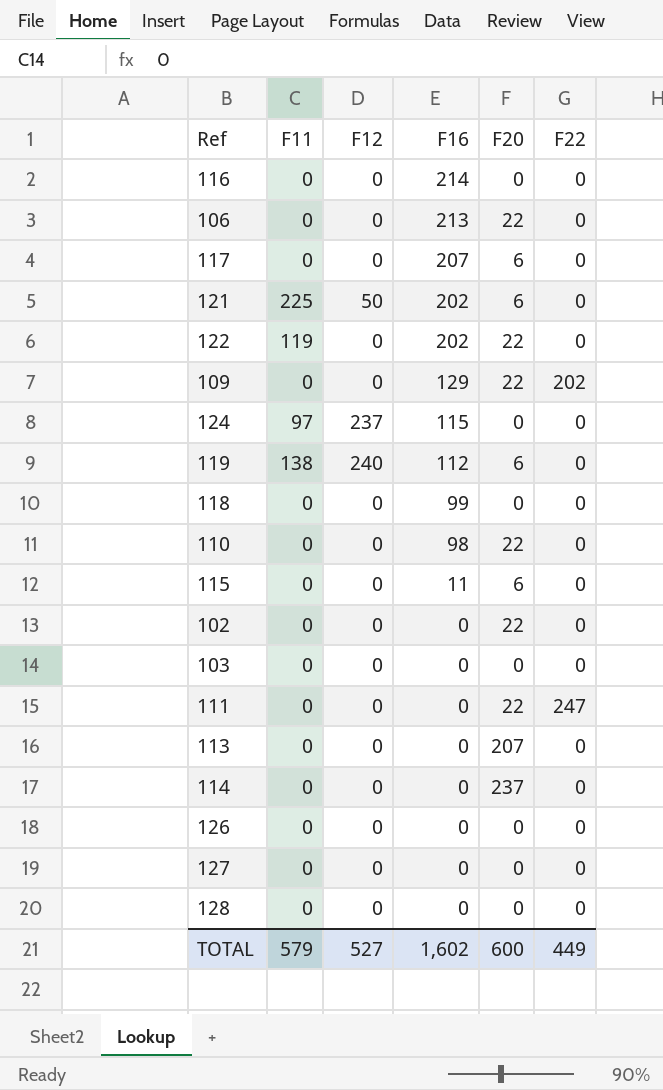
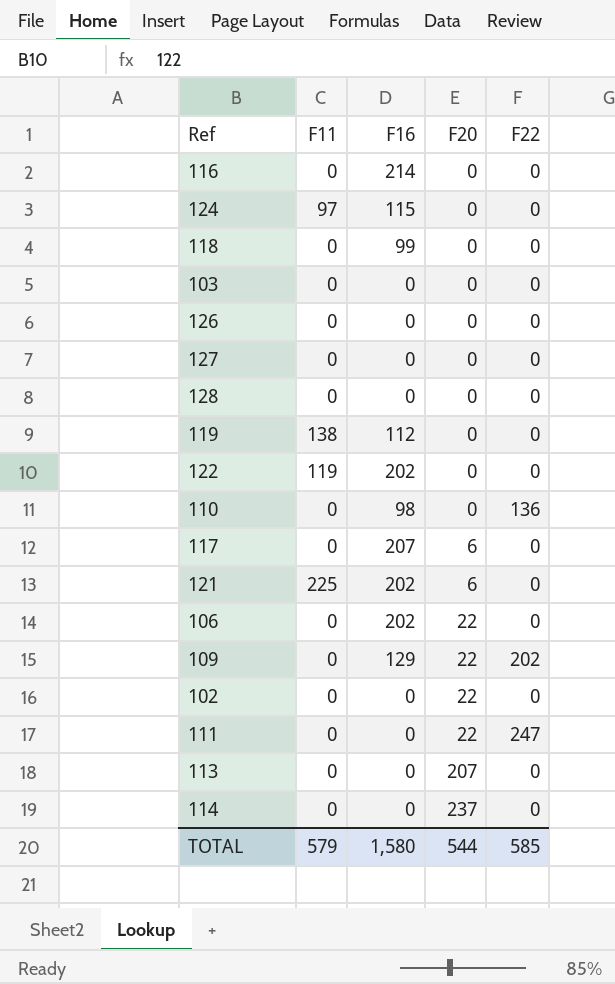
row order: F16 descending -> F20 ascending
column F12 | position: 3 -> none
row 115: 0 | 0 | 11 | 6 | 0 -> none
119 | F20: 6 -> 0
122 | F20: 22 -> 0
110 | F20: 22 -> 0
110 | F22: 0 -> 136
106 | F16: 213 -> 202
TOTAL | F16: 1,602 -> 1,580
TOTAL | F20: 600 -> 544
TOTAL | F22: 449 -> 585

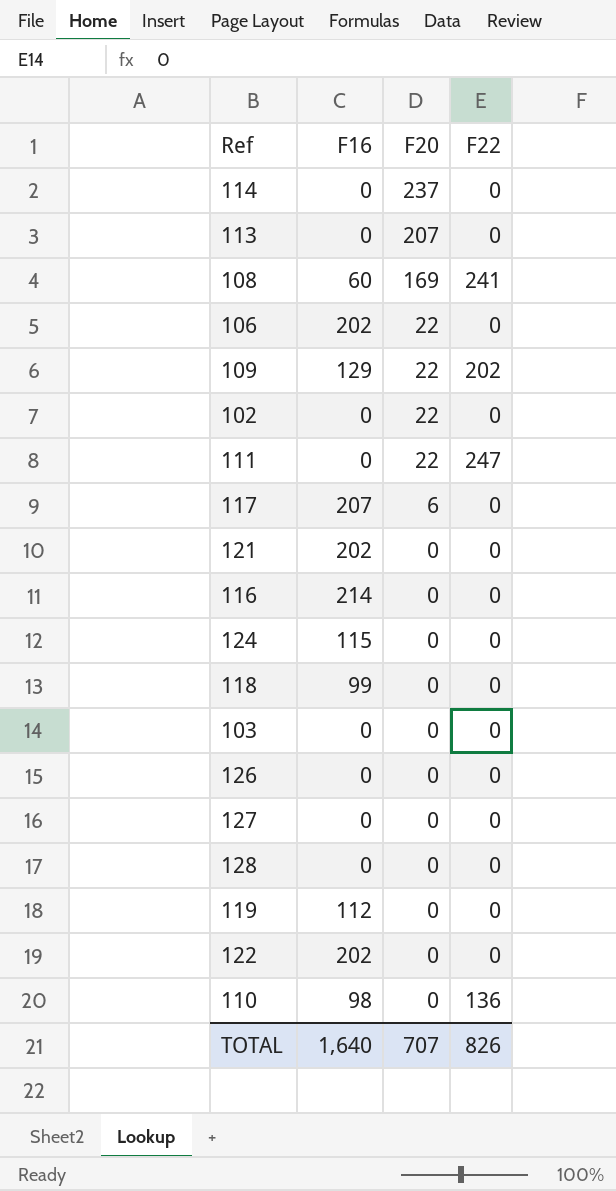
row order: F20 ascending -> F20 descending
column F11 | position: 2 -> none
row 108: none -> 60 | 169 | 241
121 | F20: 6 -> 0
TOTAL | F16: 1,580 -> 1,640
TOTAL | F20: 544 -> 707
TOTAL | F22: 585 -> 826

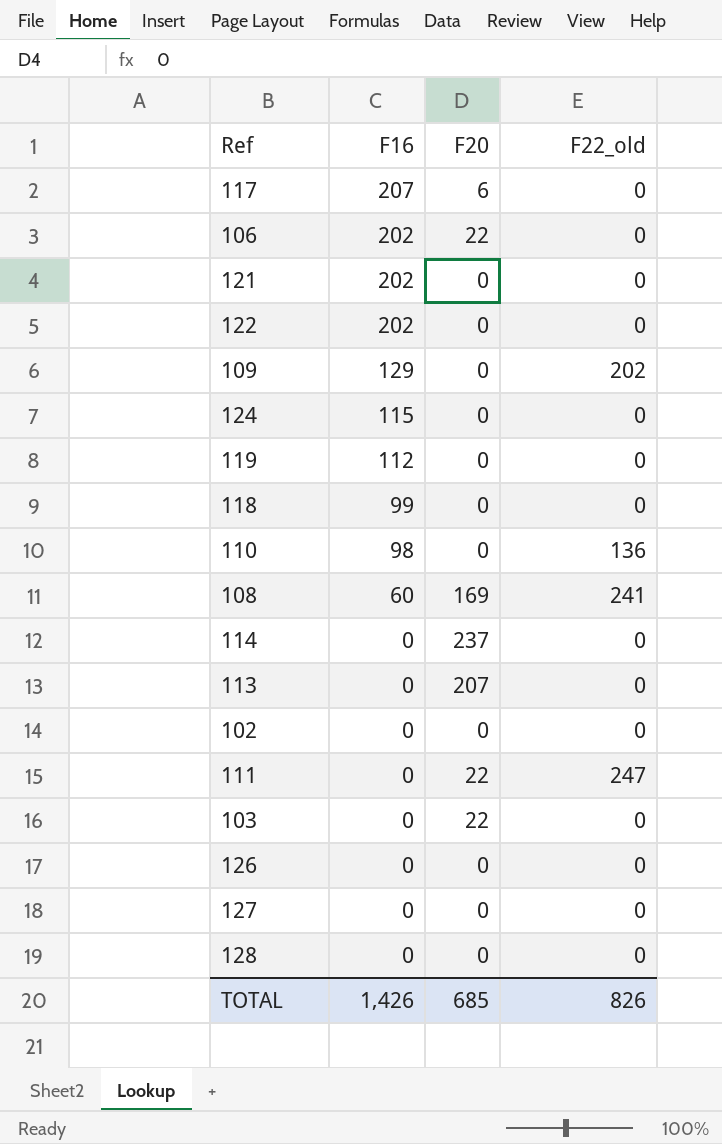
row order: F20 descending -> F16 descending
column name: F22 -> F22_old
row 116: 214 | 0 | 0 -> none
109 | F20: 22 -> 0
102 | F20: 22 -> 0
103 | F20: 0 -> 22
TOTAL | F16: 1,640 -> 1,426
TOTAL | F20: 707 -> 685

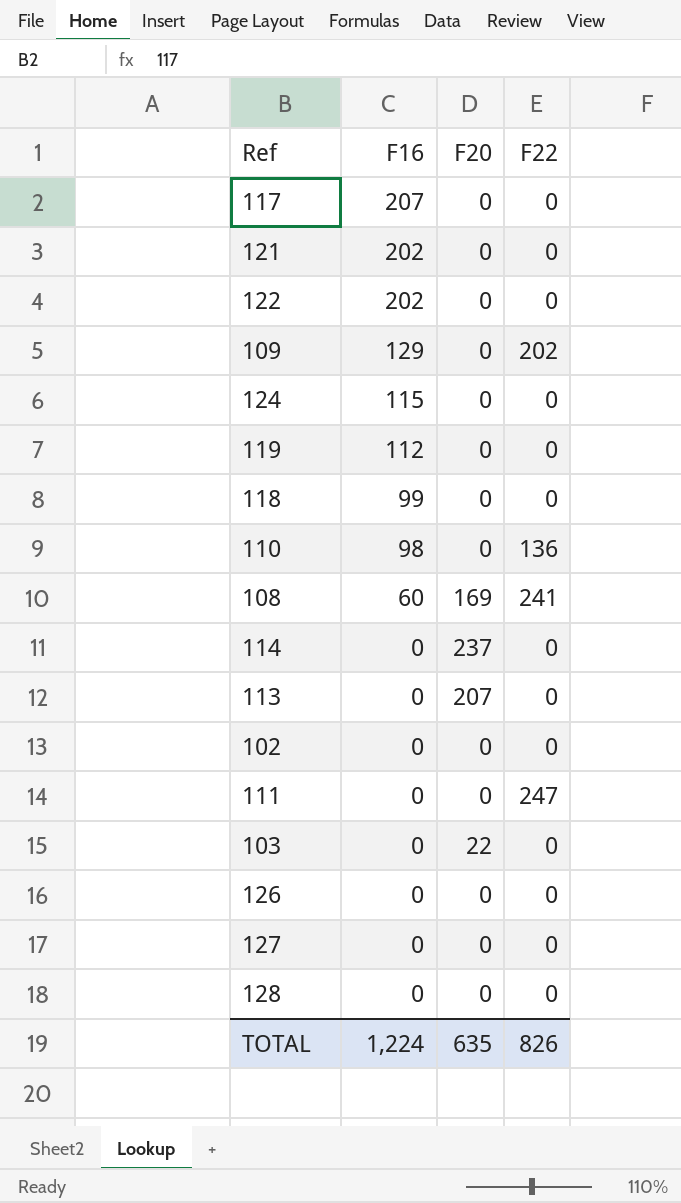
column name: F22_old -> F22
row 106: 202 | 22 | 0 -> none
117 | F20: 6 -> 0
111 | F20: 22 -> 0
TOTAL | F16: 1,426 -> 1,224
TOTAL | F20: 685 -> 635

